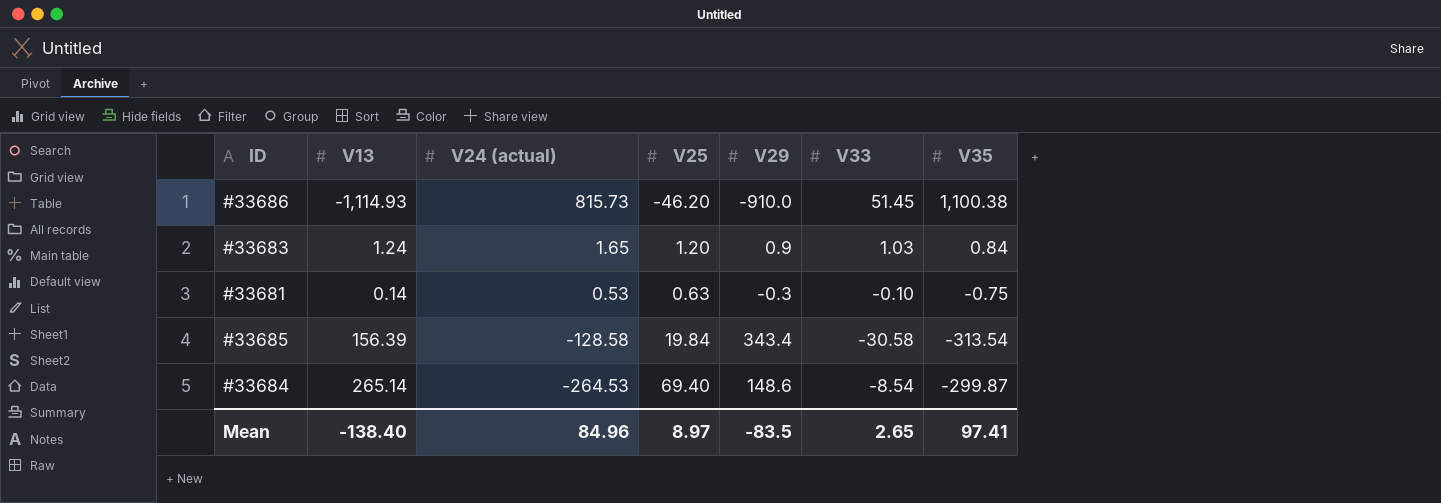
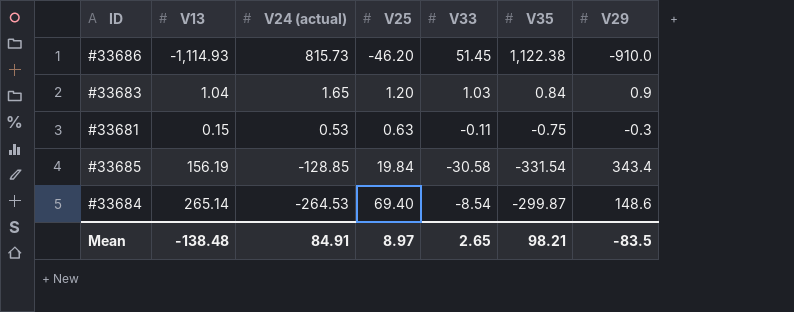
column V29 | position: 5 -> 7
#33686 | V35: 1,100.38 -> 1,122.38
#33683 | V13: 1.24 -> 1.04
#33681 | V13: 0.14 -> 0.15
#33681 | V33: -0.10 -> -0.11
#33685 | V13: 156.39 -> 156.19
#33685 | V24 (actual): -128.58 -> -128.85
#33685 | V35: -313.54 -> -331.54
Mean | V13: -138.40 -> -138.48
Mean | V24 (actual): 84.96 -> 84.91
Mean | V35: 97.41 -> 98.21

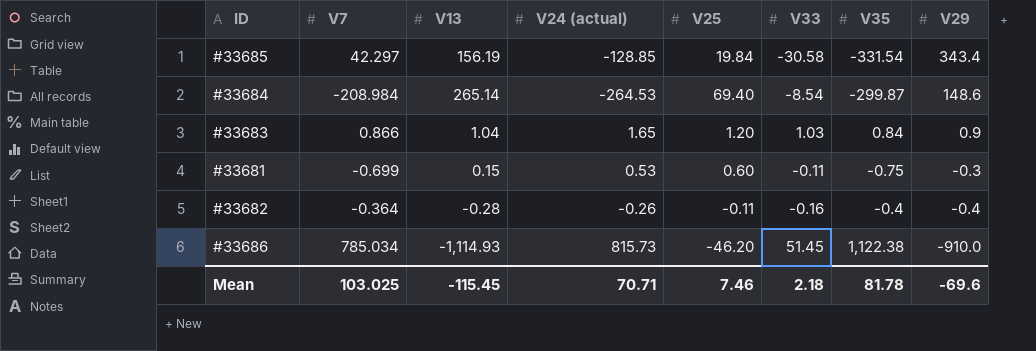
row order: V24 (actual) descending -> V29 descending
column V7 | position: none -> 2
#33681 | V25: 0.63 -> 0.60
row #33682: none -> -0.364 | -0.28 | -0.26 | -0.11 | -0.16 | -0.4 | -0.4
Mean | V13: -138.48 -> -115.45
Mean | V24 (actual): 84.91 -> 70.71
Mean | V25: 8.97 -> 7.46
Mean | V33: 2.65 -> 2.18
Mean | V35: 98.21 -> 81.78
Mean | V29: -83.5 -> -69.6

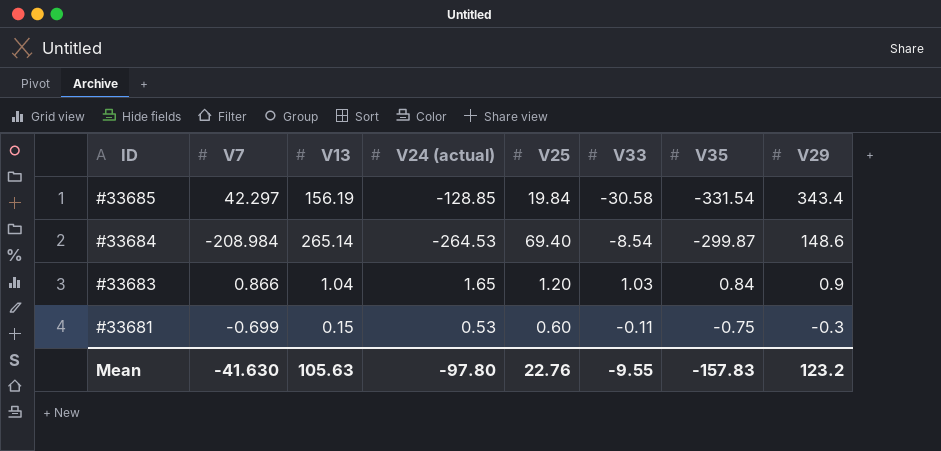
row #33682: -0.364 | -0.28 | -0.26 | -0.11 | -0.16 | -0.4 | -0.4 -> none
row #33686: 785.034 | -1,114.93 | 815.73 | -46.20 | 51.45 | 1,122.38 | -910.0 -> none
Mean | V7: 103.025 -> -41.630
Mean | V13: -115.45 -> 105.63
Mean | V24 (actual): 70.71 -> -97.80
Mean | V25: 7.46 -> 22.76
Mean | V33: 2.18 -> -9.55
Mean | V35: 81.78 -> -157.83
Mean | V29: -69.6 -> 123.2

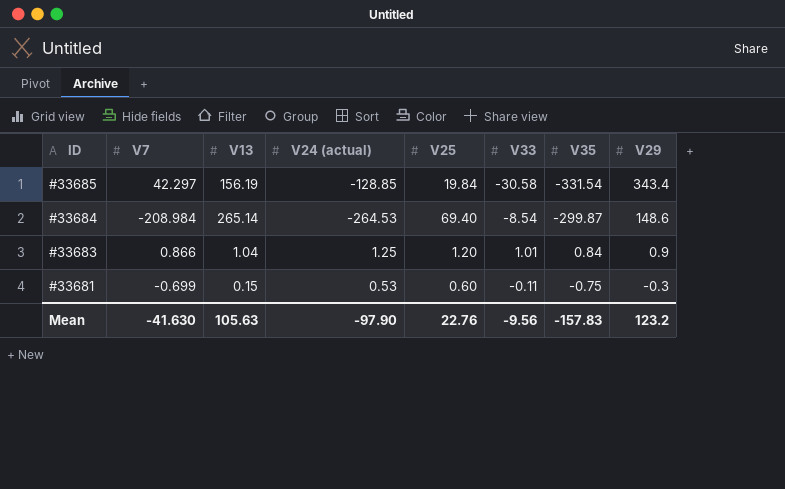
#33683 | V24 (actual): 1.65 -> 1.25
#33683 | V33: 1.03 -> 1.01
Mean | V24 (actual): -97.80 -> -97.90
Mean | V33: -9.55 -> -9.56

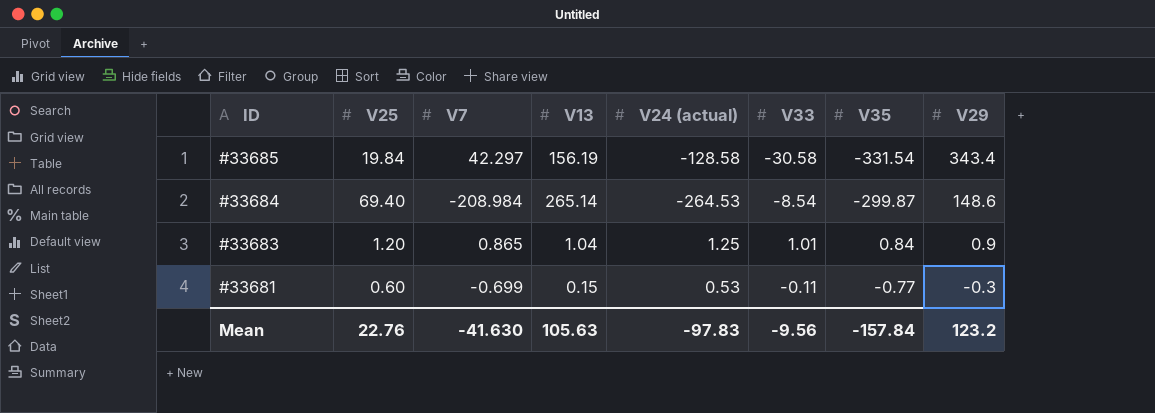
column V25 | position: 5 -> 2
#33685 | V24 (actual): -128.85 -> -128.58
#33683 | V7: 0.866 -> 0.865
#33681 | V35: -0.75 -> -0.77
Mean | V24 (actual): -97.90 -> -97.83
Mean | V35: -157.83 -> -157.84

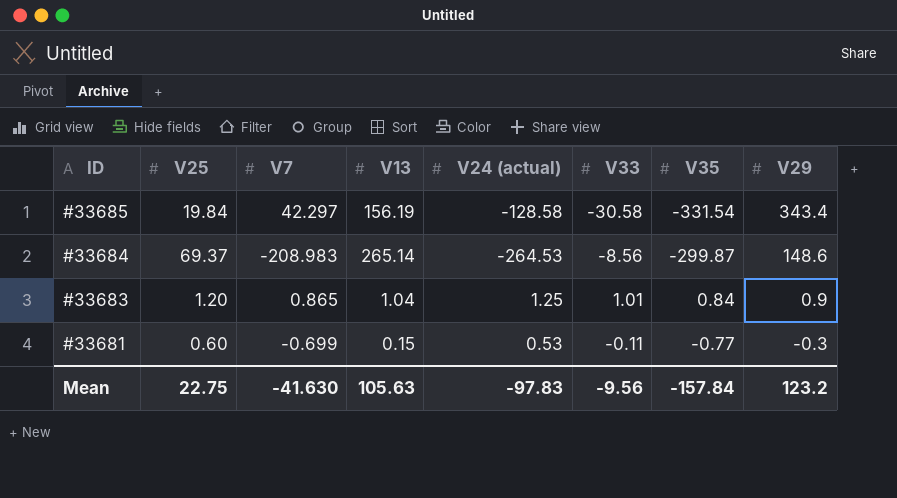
#33684 | V25: 69.40 -> 69.37
#33684 | V7: -208.984 -> -208.983
#33684 | V33: -8.54 -> -8.56
Mean | V25: 22.76 -> 22.75

